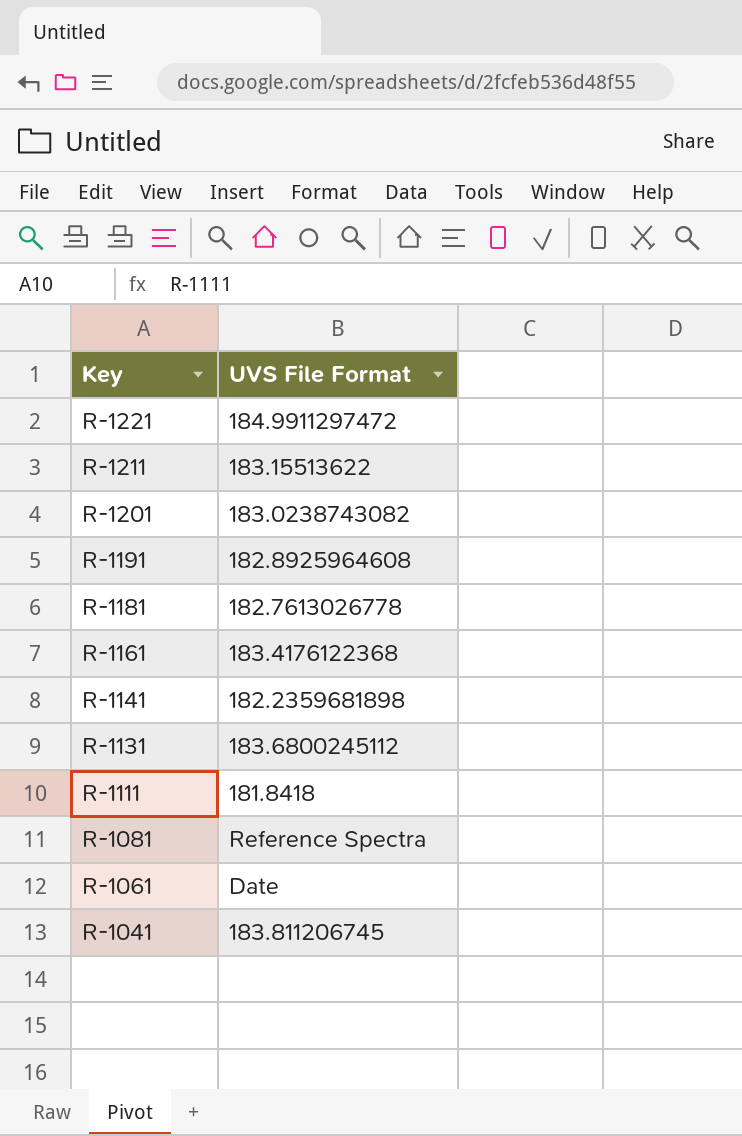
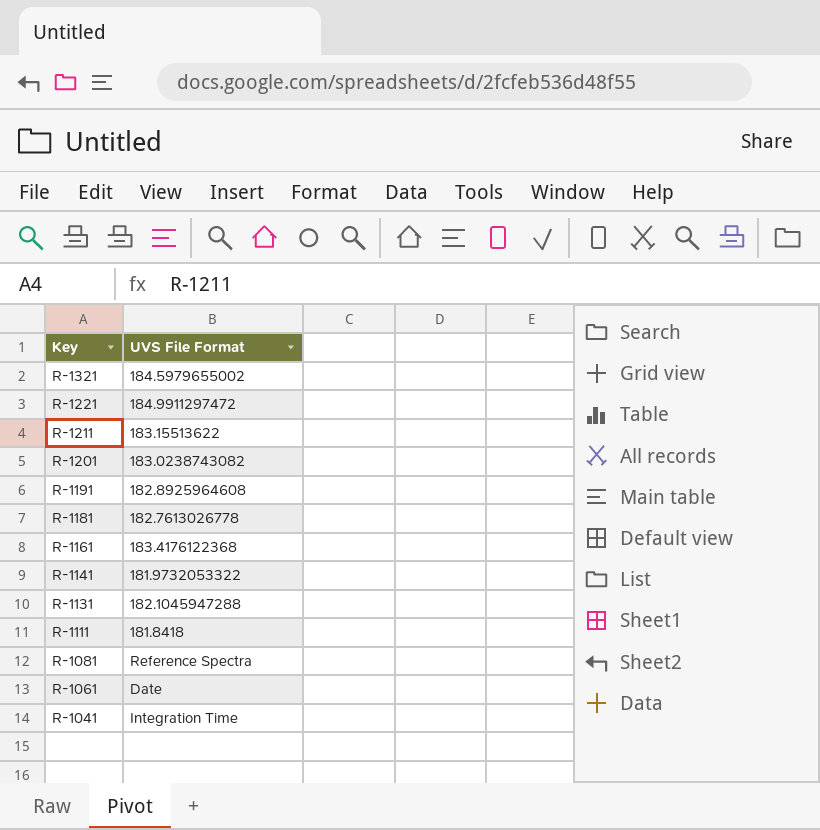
row R-1321: none -> 184.5979655002
R-1141 | UVS File Format: 182.2359681898 -> 181.9732053322
R-1131 | UVS File Format: 183.6800245112 -> 182.1045947288
R-1041 | UVS File Format: 183.811206745 -> Integration Time

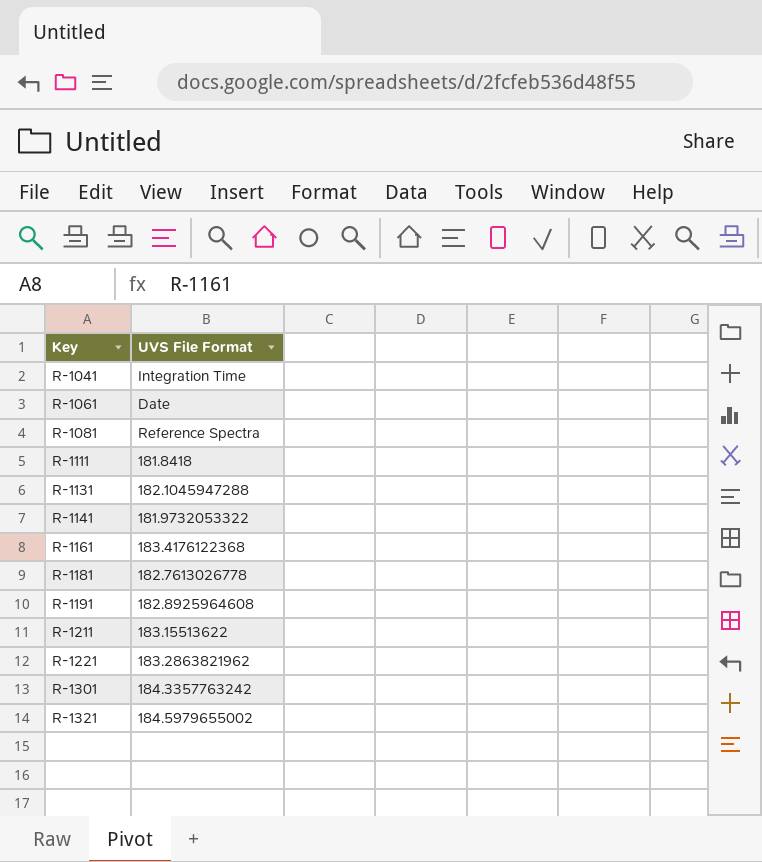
row order: Key descending -> Key ascending
row R-1201: 183.0238743082 -> none
R-1221 | UVS File Format: 184.9911297472 -> 183.2863821962
row R-1301: none -> 184.3357763242

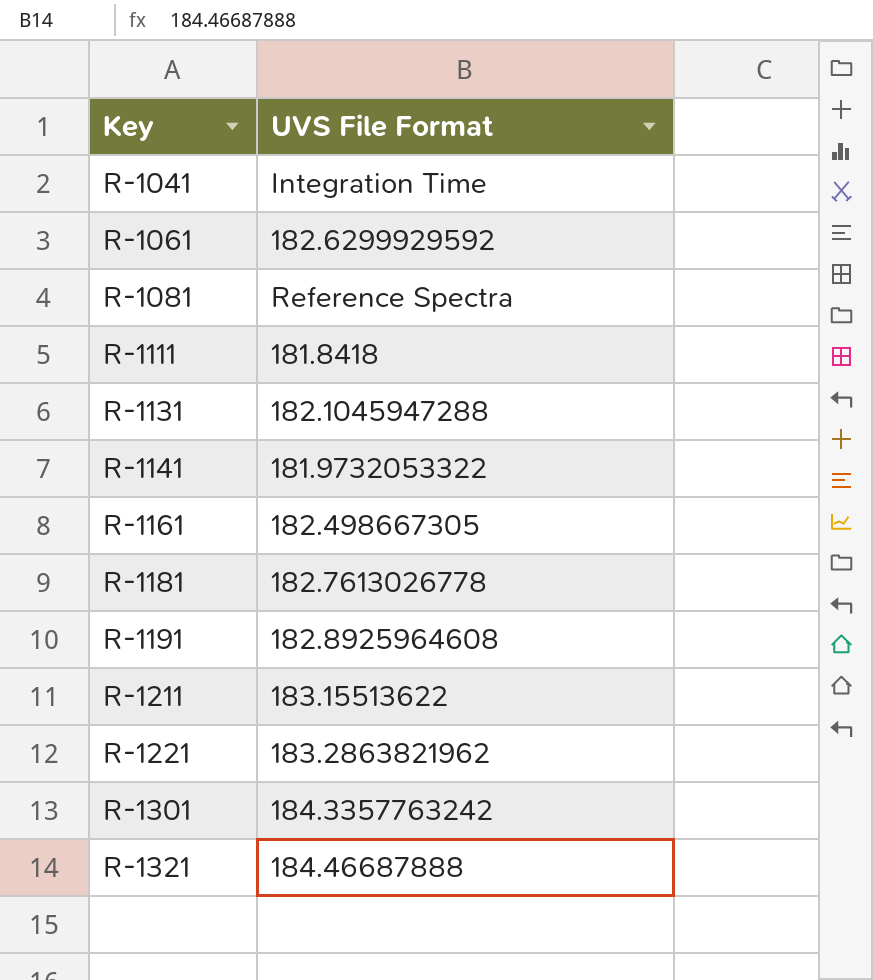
R-1061 | UVS File Format: Date -> 182.6299929592
R-1161 | UVS File Format: 183.4176122368 -> 182.498667305
R-1321 | UVS File Format: 184.5979655002 -> 184.46687888

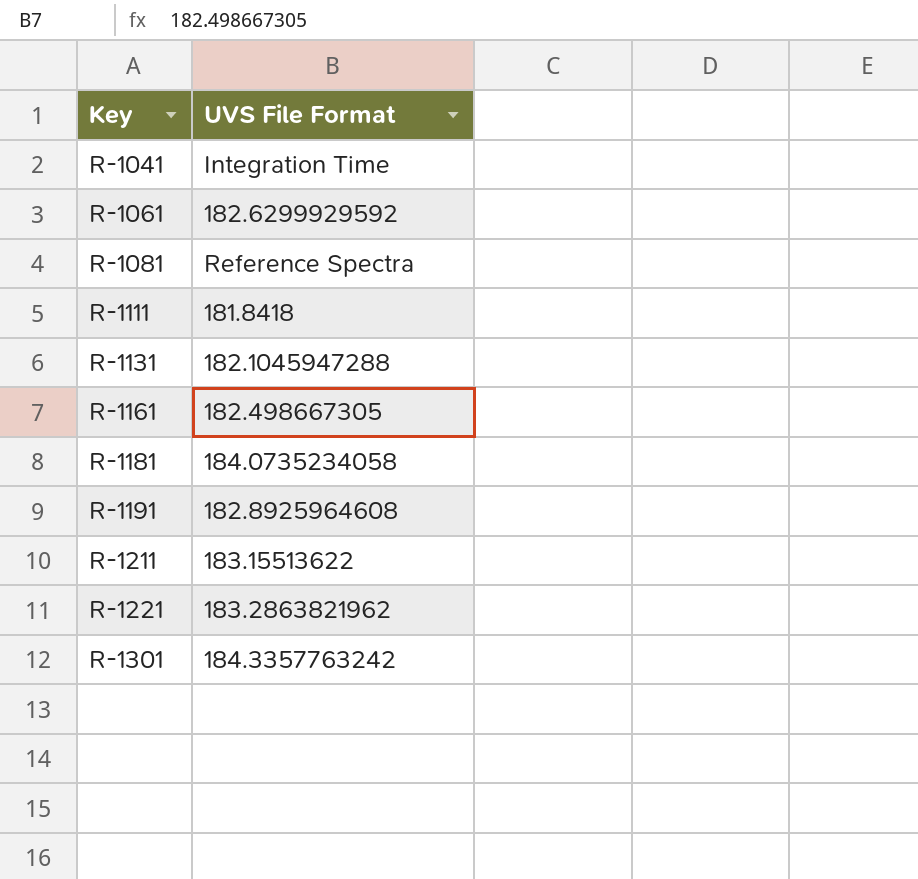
row R-1141: 181.9732053322 -> none
row R-1321: 184.46687888 -> none
R-1181 | UVS File Format: 182.7613026778 -> 184.0735234058

